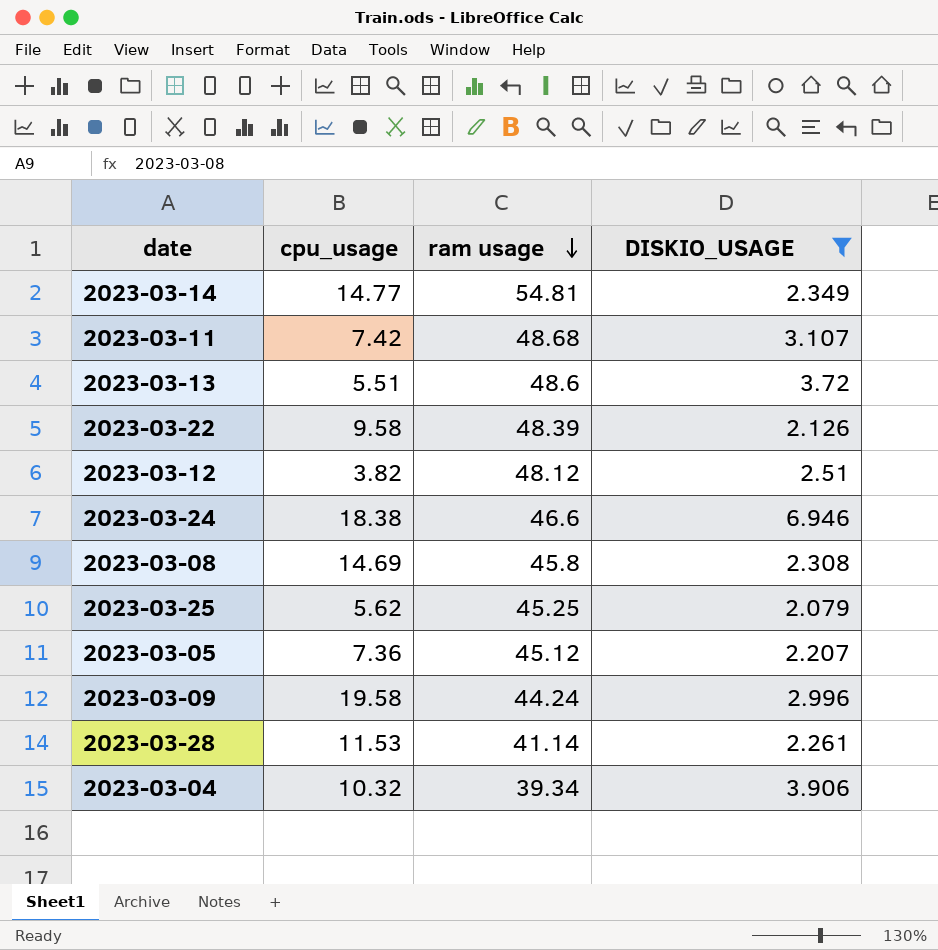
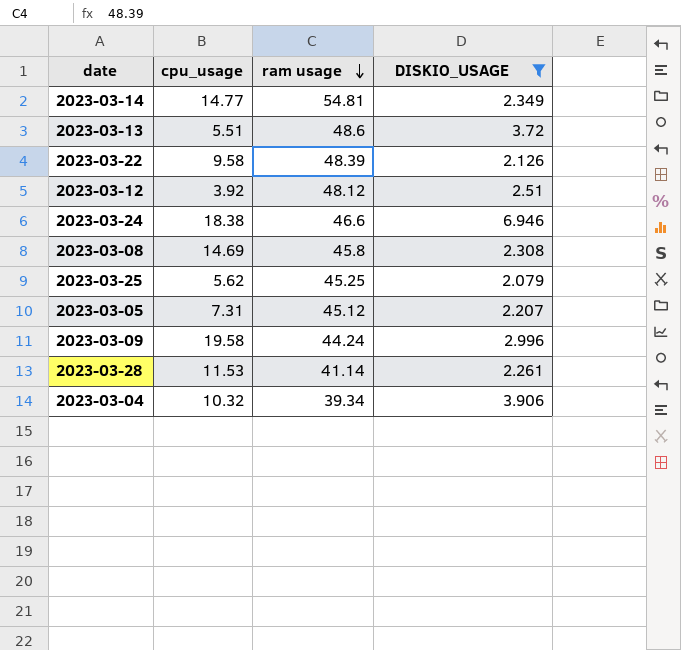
row 2023-03-11: 7.42 | 48.68 | 3.107 -> none
2023-03-12 | cpu_usage: 3.82 -> 3.92
2023-03-05 | cpu_usage: 7.36 -> 7.31

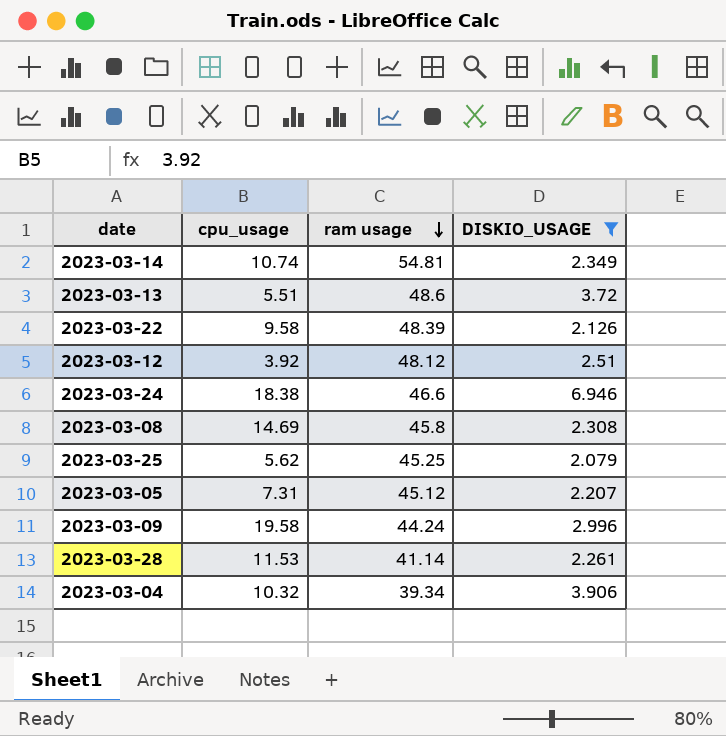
2023-03-14 | cpu_usage: 14.77 -> 10.74

